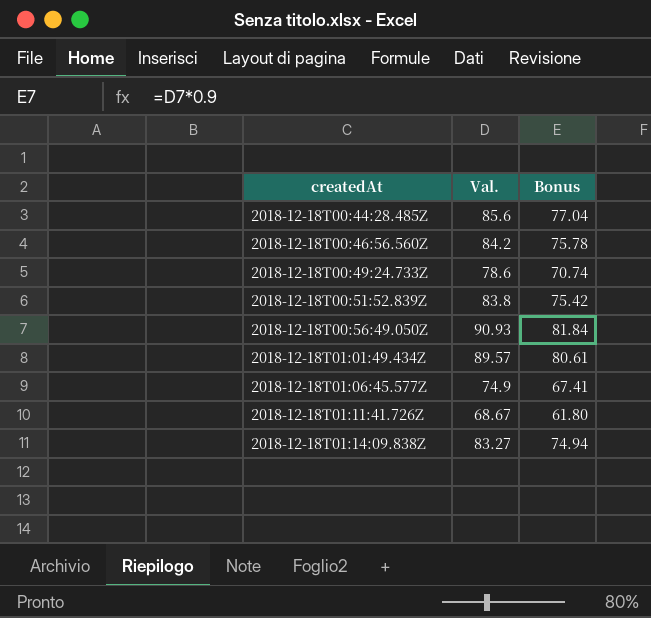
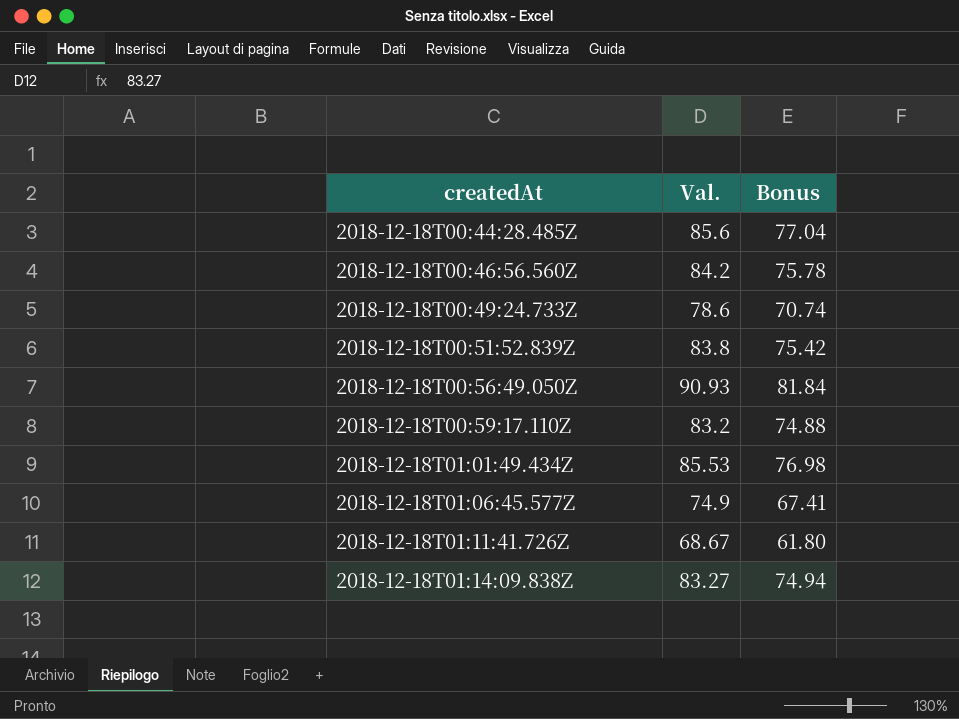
row 2018-12-18T00:59:17.110Z: none -> 83.2 | 74.88
2018-12-18T01:01:49.434Z | Val.: 89.57 -> 85.53
2018-12-18T01:01:49.434Z | Bonus: 80.61 -> 76.98

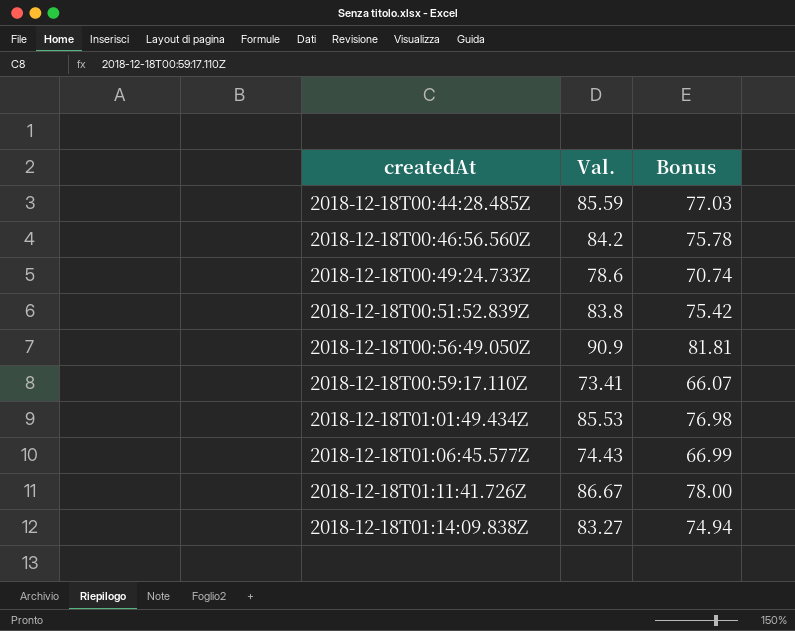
2018-12-18T00:44:28.485Z | Val.: 85.6 -> 85.59
2018-12-18T00:44:28.485Z | Bonus: 77.04 -> 77.03
2018-12-18T00:56:49.050Z | Val.: 90.93 -> 90.9
2018-12-18T00:56:49.050Z | Bonus: 81.84 -> 81.81
2018-12-18T00:59:17.110Z | Val.: 83.2 -> 73.41
2018-12-18T00:59:17.110Z | Bonus: 74.88 -> 66.07
2018-12-18T01:06:45.577Z | Val.: 74.9 -> 74.43
2018-12-18T01:06:45.577Z | Bonus: 67.41 -> 66.99
2018-12-18T01:11:41.726Z | Val.: 68.67 -> 86.67
2018-12-18T01:11:41.726Z | Bonus: 61.80 -> 78.00

